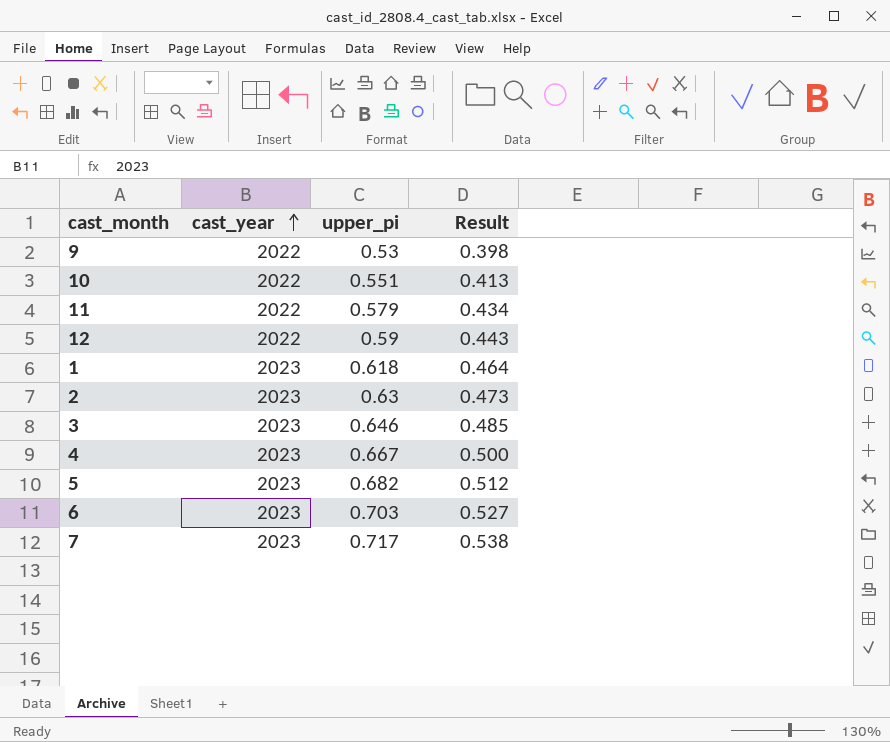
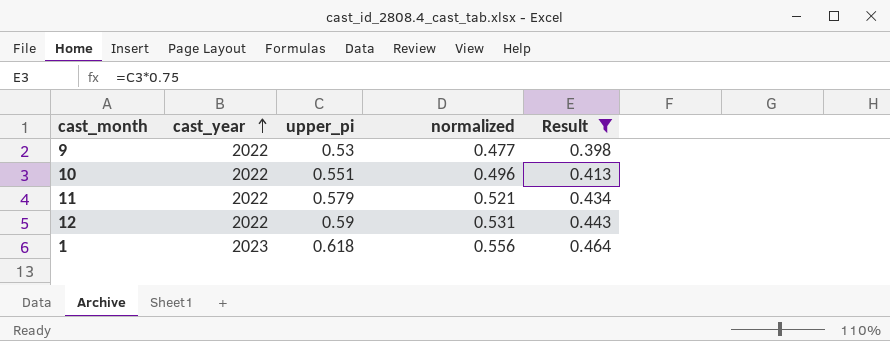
filter: none -> Result <= 0.464
column normalized | formula: none -> [upper_pi] * 0.9

